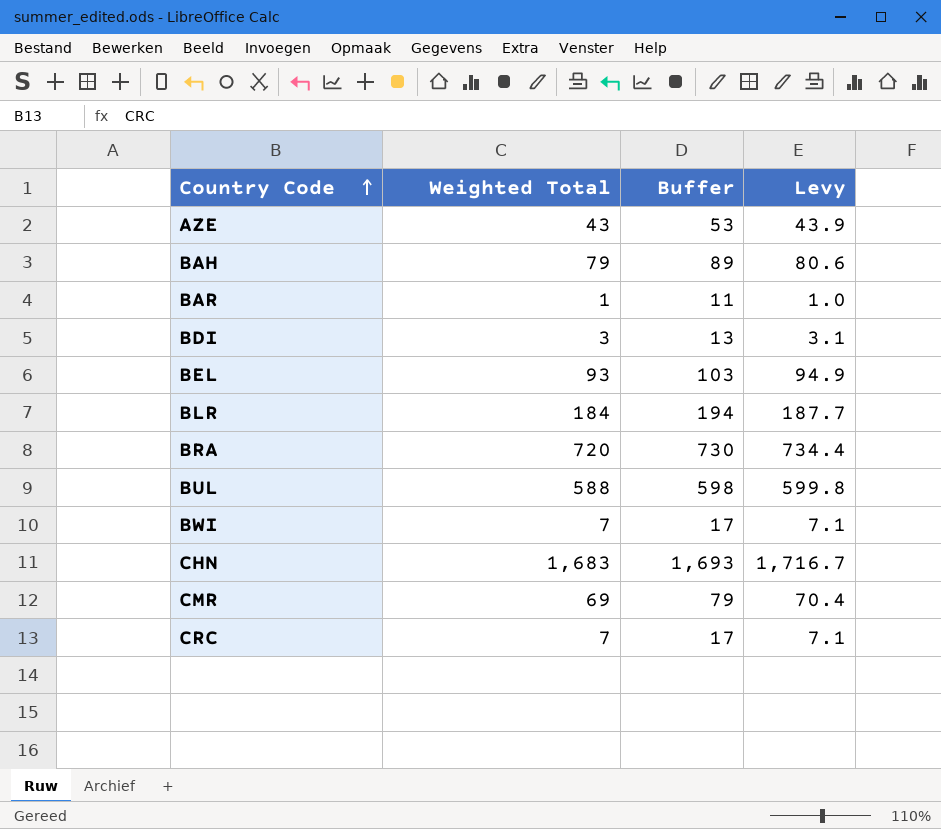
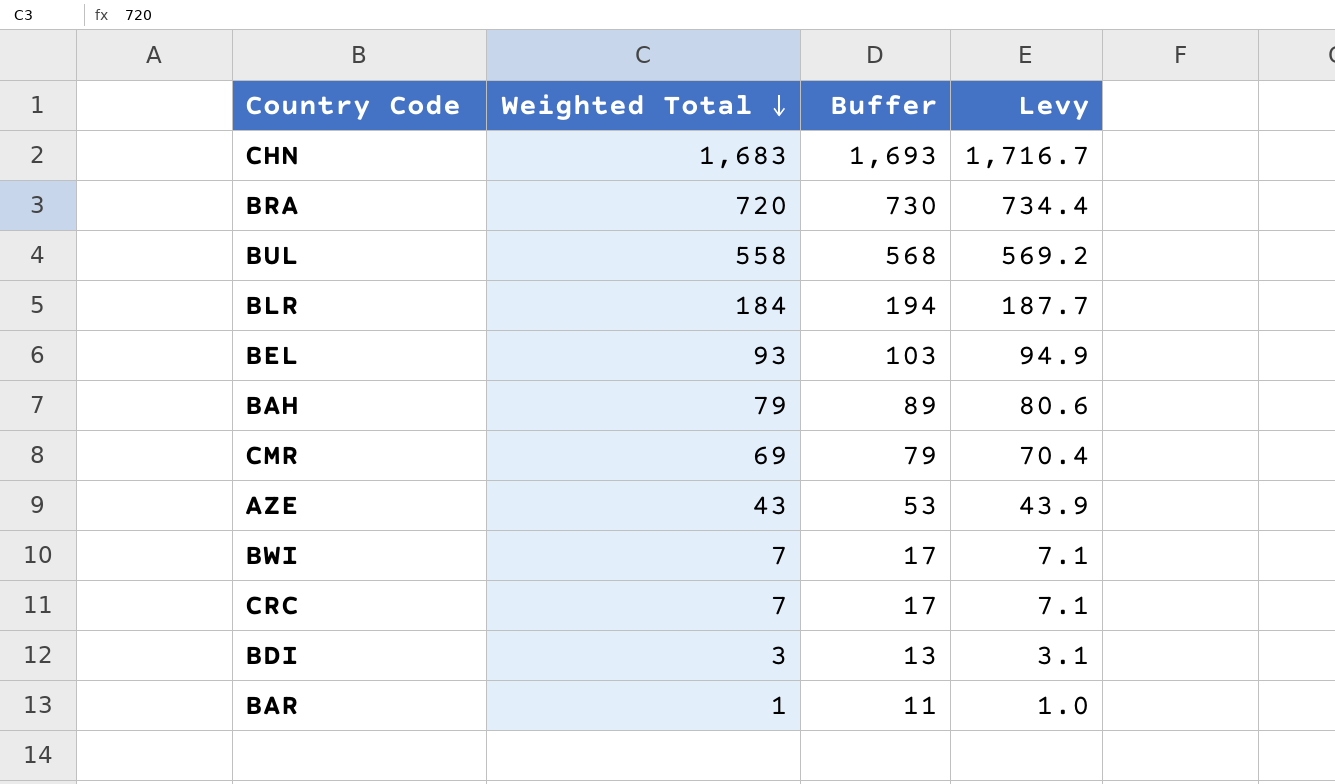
row order: Country Code ascending -> Weighted Total descending
BUL | Weighted Total: 588 -> 558
BUL | Buffer: 598 -> 568
BUL | Levy: 599.8 -> 569.2

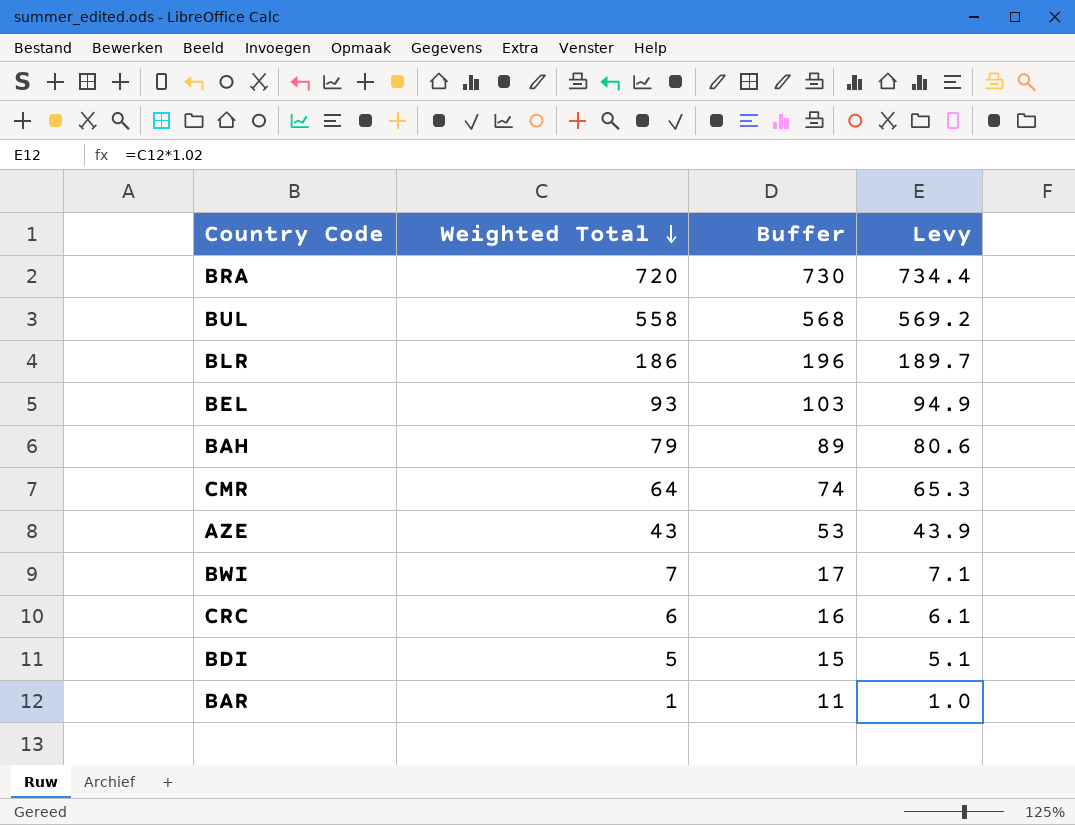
row CHN: 1,683 | 1,693 | 1,716.7 -> none
BLR | Weighted Total: 184 -> 186
BLR | Buffer: 194 -> 196
BLR | Levy: 187.7 -> 189.7
CMR | Weighted Total: 69 -> 64
CMR | Buffer: 79 -> 74
CMR | Levy: 70.4 -> 65.3
CRC | Weighted Total: 7 -> 6
CRC | Buffer: 17 -> 16
CRC | Levy: 7.1 -> 6.1
BDI | Weighted Total: 3 -> 5
BDI | Buffer: 13 -> 15
BDI | Levy: 3.1 -> 5.1

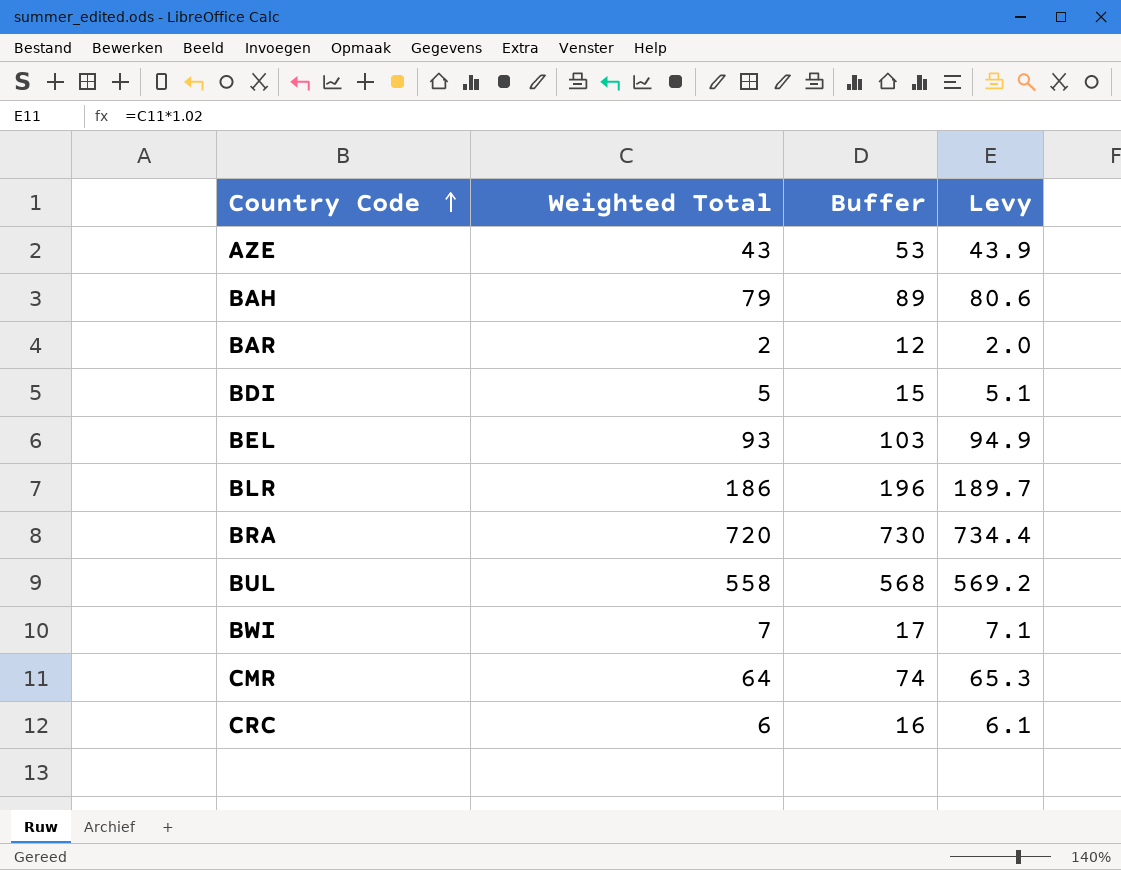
row order: Weighted Total descending -> Country Code ascending
BAR | Weighted Total: 1 -> 2
BAR | Buffer: 11 -> 12
BAR | Levy: 1.0 -> 2.0

